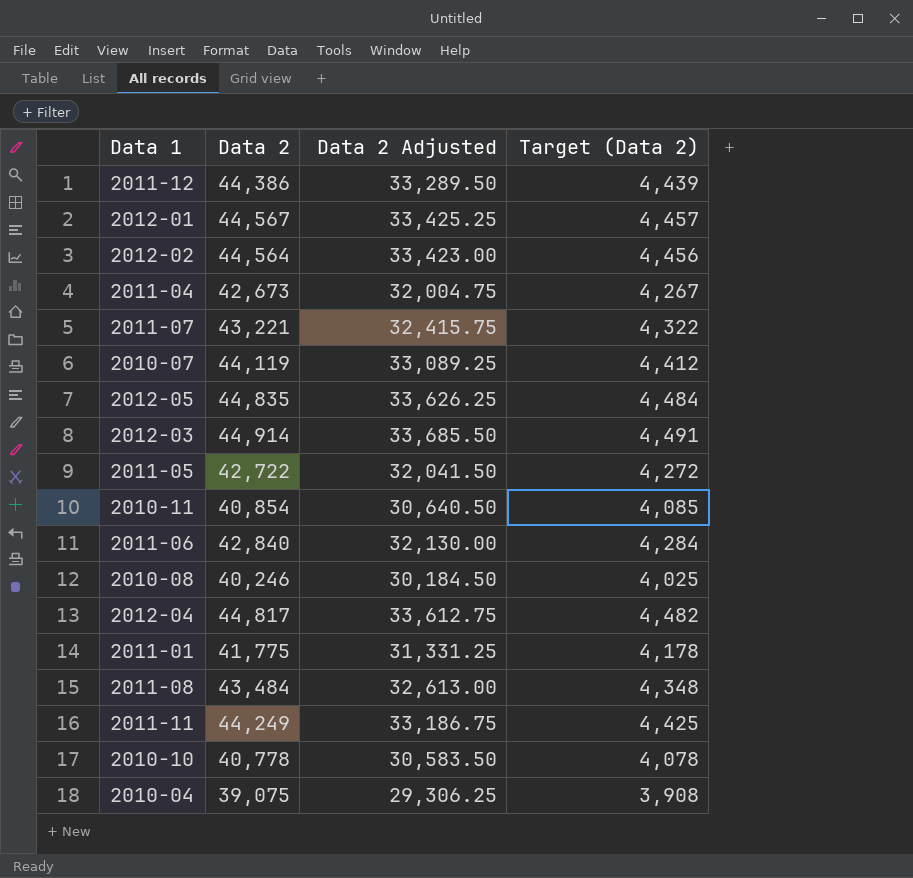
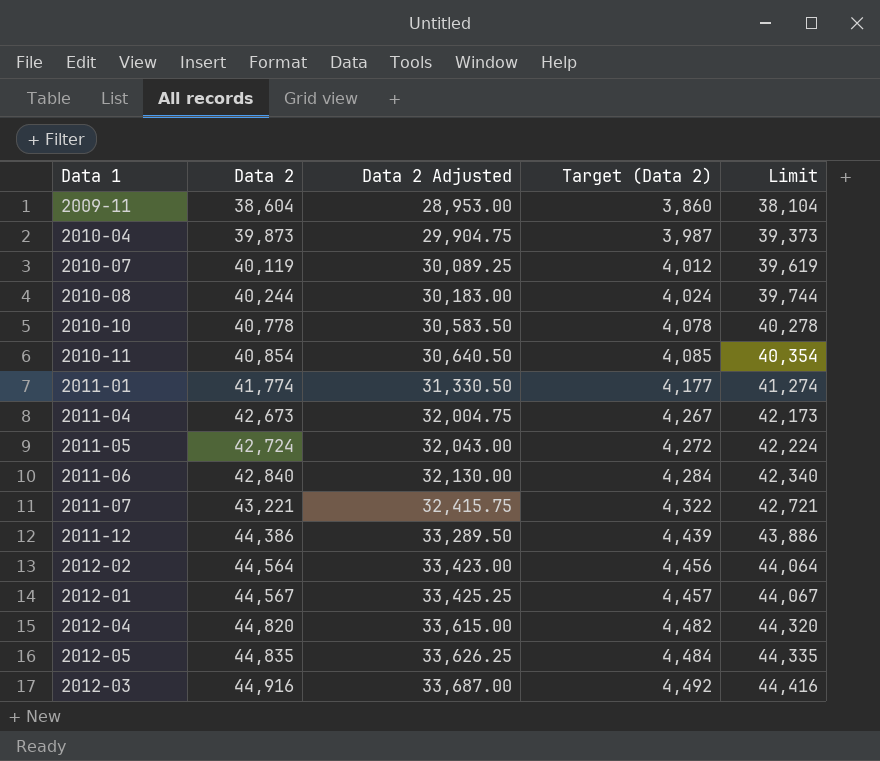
row order: none -> Data 2 ascending
column Limit | formula: none -> [Data 2] - 500
row 2011-08: 43,484 | 32,613.00 | 4,348 -> none
row 2011-11: 44,249 | 33,186.75 | 4,425 -> none
row 2009-11: none -> 38,604 | 28,953.00 | 3,860 | 38,104
2010-04 | Data 2: 39,075 -> 39,873
2010-04 | Data 2 Adjusted: 29,306.25 -> 29,904.75
2010-04 | Target (Data 2): 3,908 -> 3,987
2010-07 | Data 2: 44,119 -> 40,119
2010-07 | Data 2 Adjusted: 33,089.25 -> 30,089.25
2010-07 | Target (Data 2): 4,412 -> 4,012
2010-08 | Data 2: 40,246 -> 40,244
2010-08 | Data 2 Adjusted: 30,184.50 -> 30,183.00
2010-08 | Target (Data 2): 4,025 -> 4,024
2011-01 | Data 2: 41,775 -> 41,774
2011-01 | Data 2 Adjusted: 31,331.25 -> 31,330.50
2011-01 | Target (Data 2): 4,178 -> 4,177
2011-05 | Data 2: 42,722 -> 42,724
2011-05 | Data 2 Adjusted: 32,041.50 -> 32,043.00
2012-04 | Data 2: 44,817 -> 44,820
2012-04 | Data 2 Adjusted: 33,612.75 -> 33,615.00
2012-03 | Data 2: 44,914 -> 44,916
2012-03 | Data 2 Adjusted: 33,685.50 -> 33,687.00
2012-03 | Target (Data 2): 4,491 -> 4,492

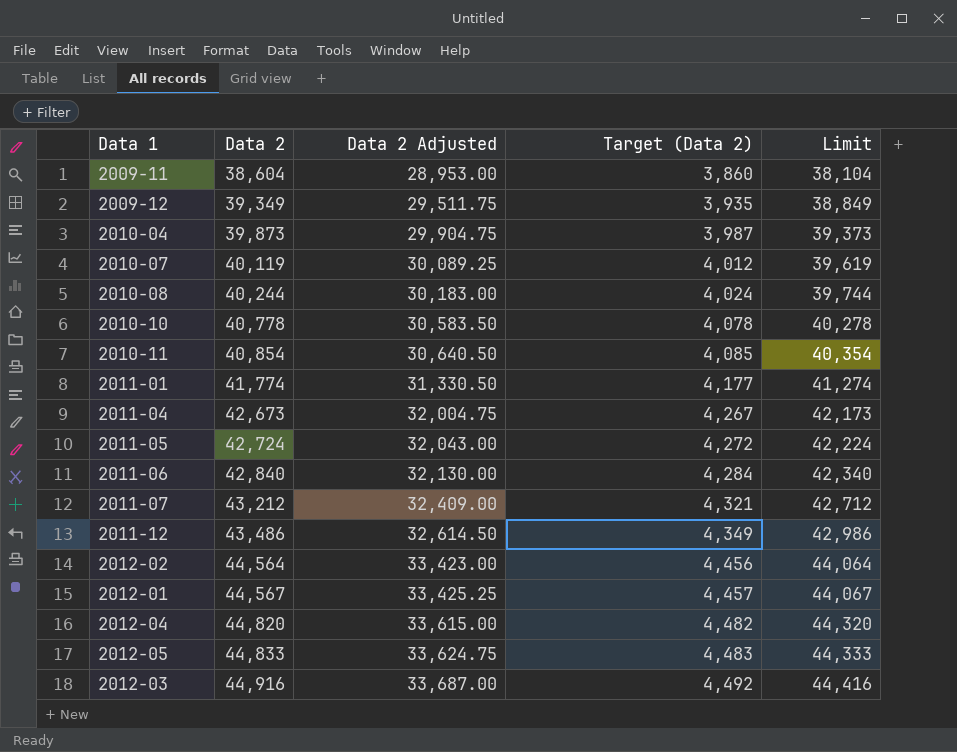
row 2009-12: none -> 39,349 | 29,511.75 | 3,935 | 38,849
2011-07 | Data 2: 43,221 -> 43,212
2011-07 | Data 2 Adjusted: 32,415.75 -> 32,409.00
2011-07 | Target (Data 2): 4,322 -> 4,321
2011-07 | Limit: 42,721 -> 42,712
2011-12 | Data 2: 44,386 -> 43,486
2011-12 | Data 2 Adjusted: 33,289.50 -> 32,614.50
2011-12 | Target (Data 2): 4,439 -> 4,349
2011-12 | Limit: 43,886 -> 42,986
2012-05 | Data 2: 44,835 -> 44,833
2012-05 | Data 2 Adjusted: 33,626.25 -> 33,624.75
2012-05 | Target (Data 2): 4,484 -> 4,483
2012-05 | Limit: 44,335 -> 44,333

